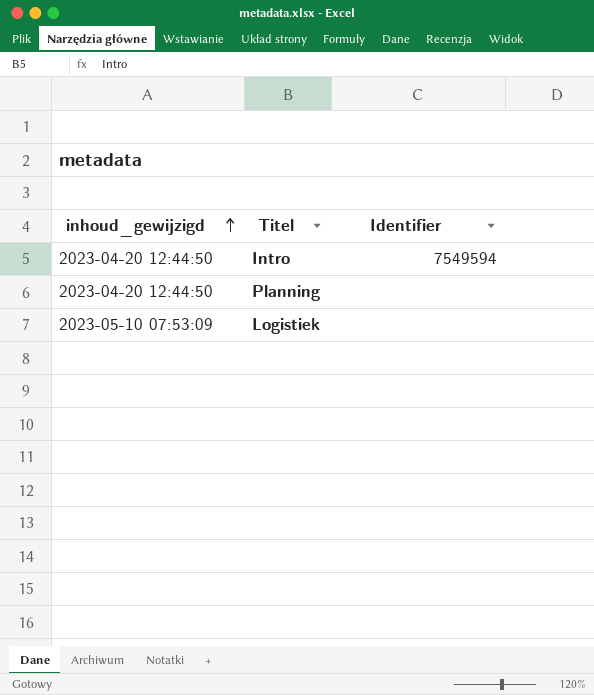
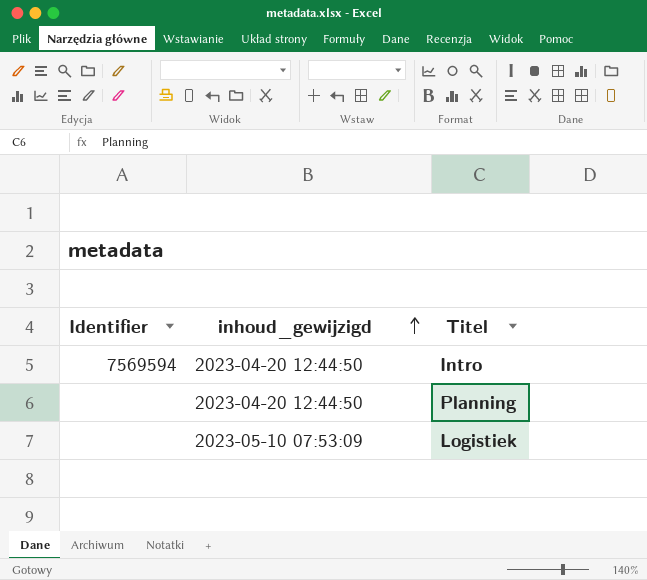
column Identifier | position: 3 -> 1
Intro | Identifier: 7549594 -> 7569594

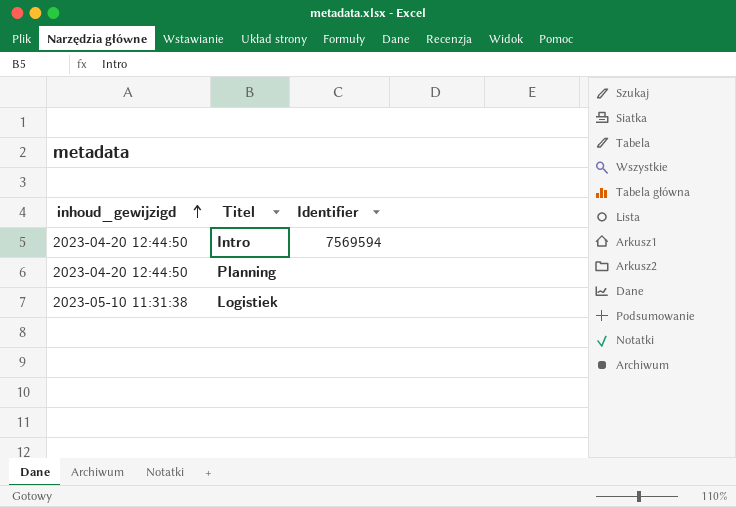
column Identifier | position: 1 -> 3
Logistiek | inhoud_gewijzigd: 2023-05-10 07:53:09 -> 2023-05-10 11:31:38

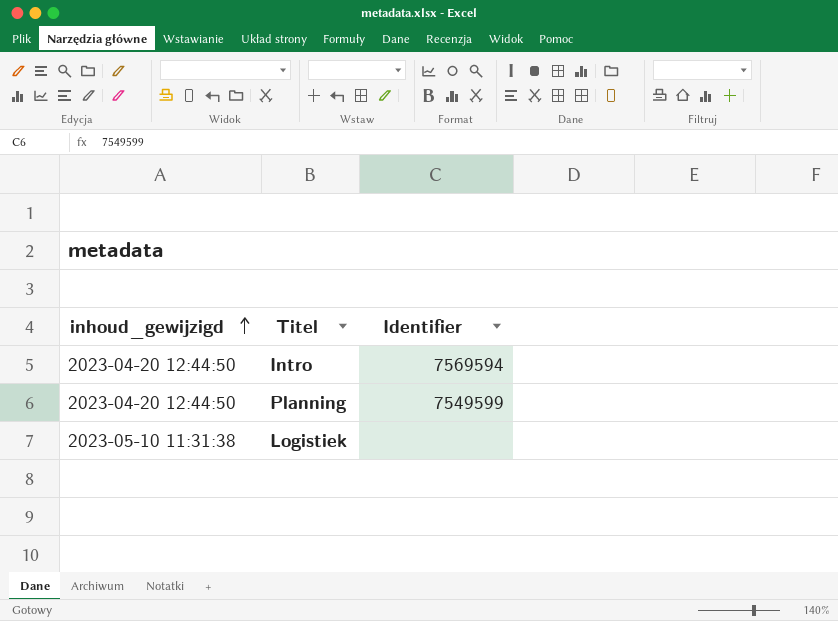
Planning | Identifier: none -> 7549599

